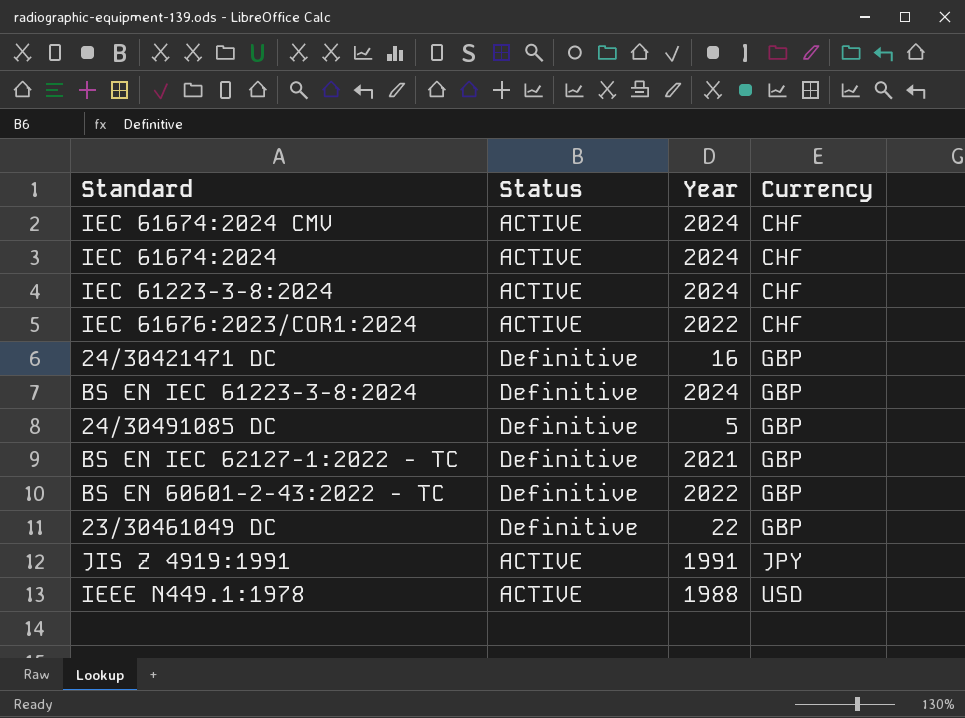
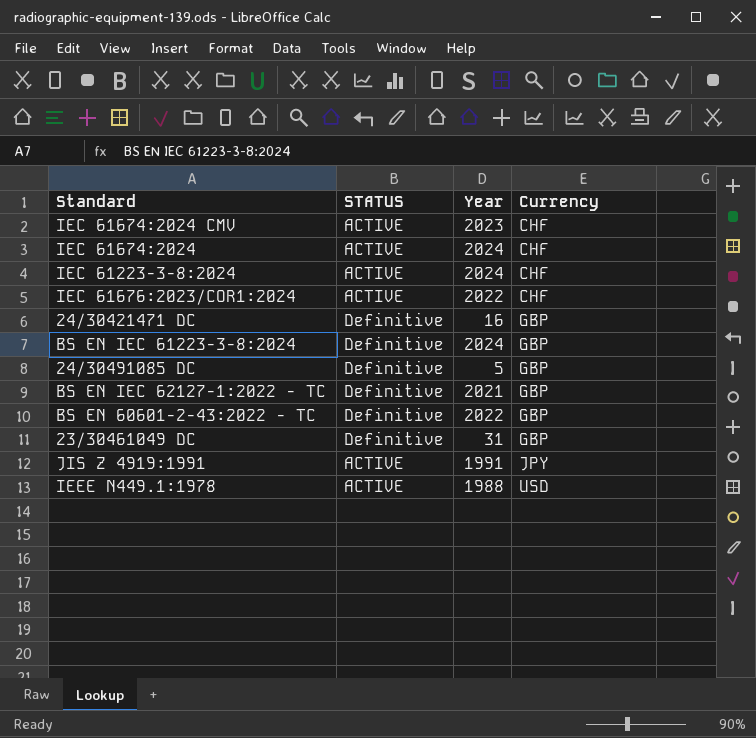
column name: Status -> STATUS
IEC 61674:2024 CMV | Year: 2024 -> 2023
23/30461049 DC | Year: 22 -> 31

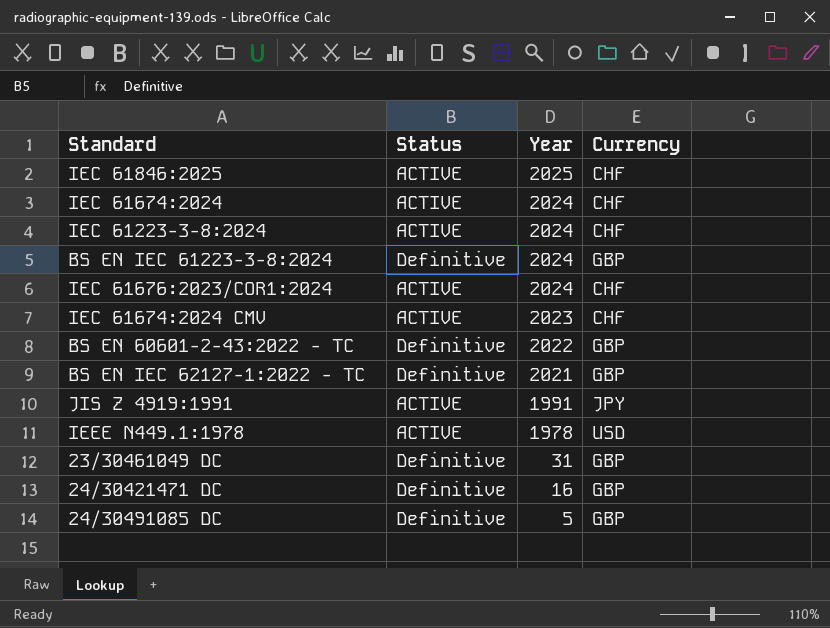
row order: Currency ascending -> Year descending
column name: STATUS -> Status
row IEC 61846:2025: none -> ACTIVE | 2025 | CHF
IEC 61676:2023/COR1:2024 | Year: 2022 -> 2024
IEEE N449.1:1978 | Year: 1988 -> 1978

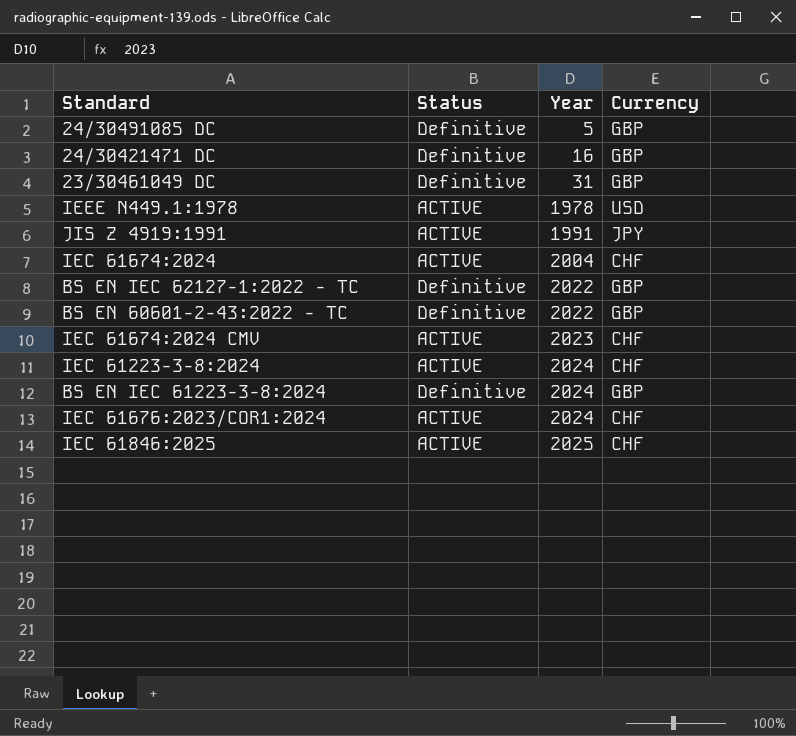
row order: Year descending -> Year ascending
IEC 61674:2024 | Year: 2024 -> 2004
BS EN IEC 62127-1:2022 - TC | Year: 2021 -> 2022

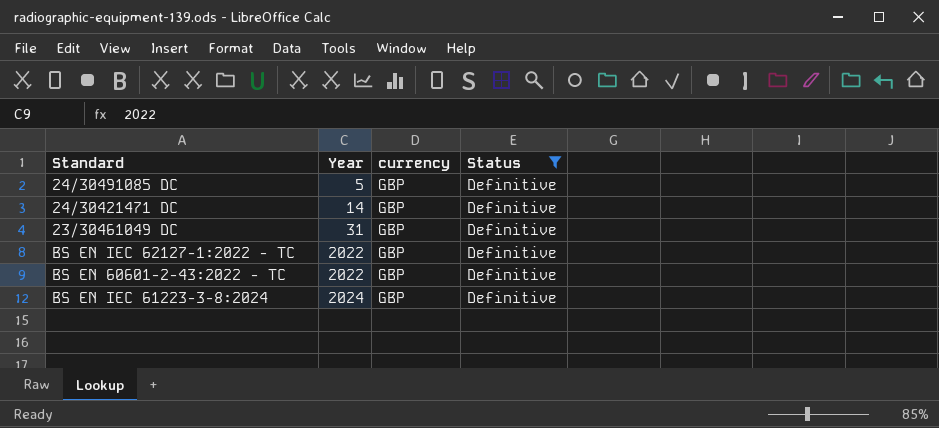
filter: none -> Status = Definitive
column name: Currency -> currency
column Status | position: 2 -> 4
24/30421471 DC | Year: 16 -> 14

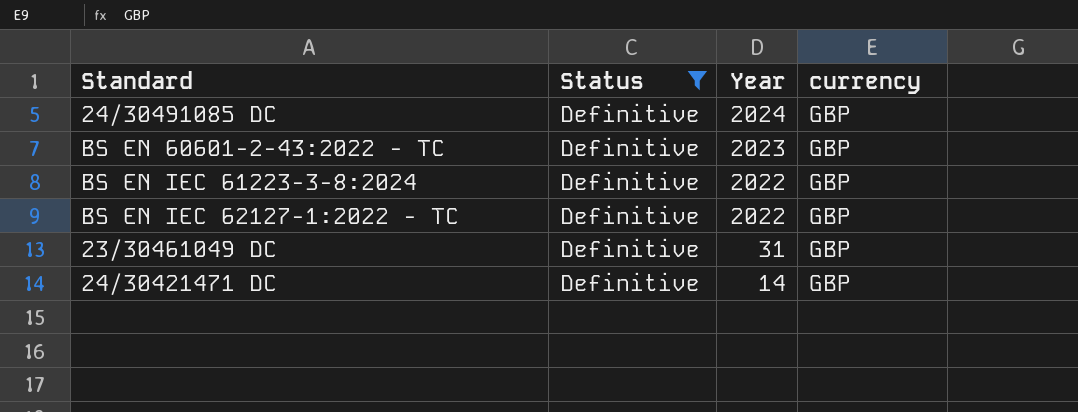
row order: Year ascending -> Year descending
column Status | position: 4 -> 2
24/30491085 DC | Year: 5 -> 2024
BS EN 60601-2-43:2022 - TC | Year: 2022 -> 2023
BS EN IEC 61223-3-8:2024 | Year: 2024 -> 2022

